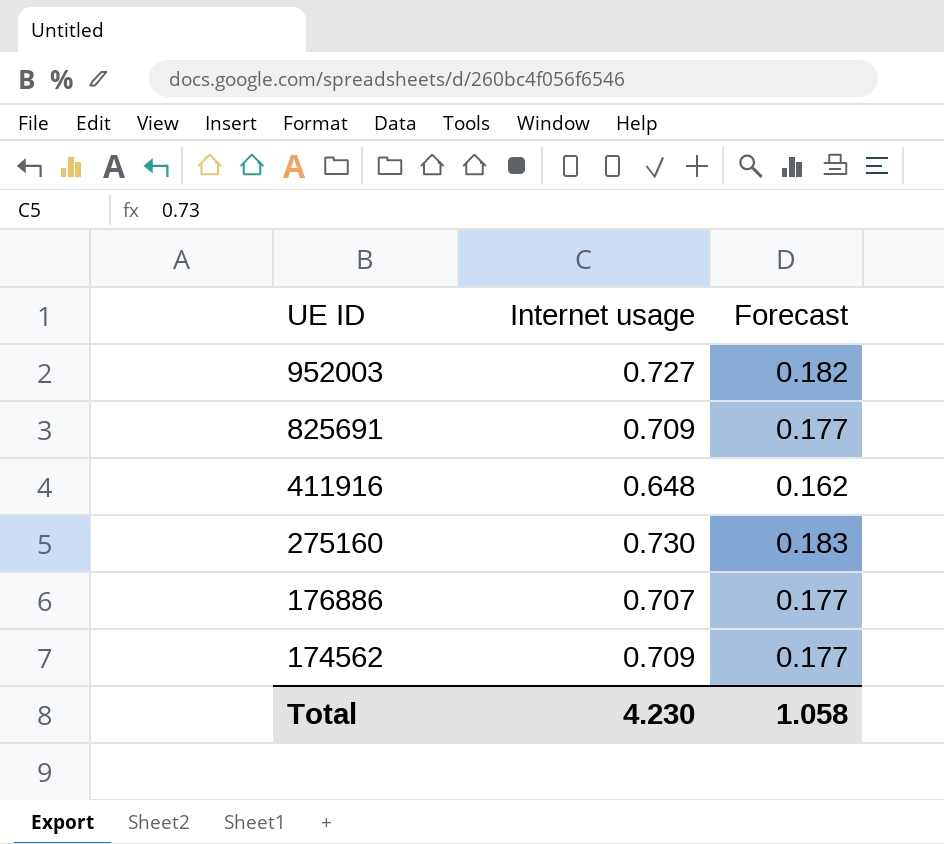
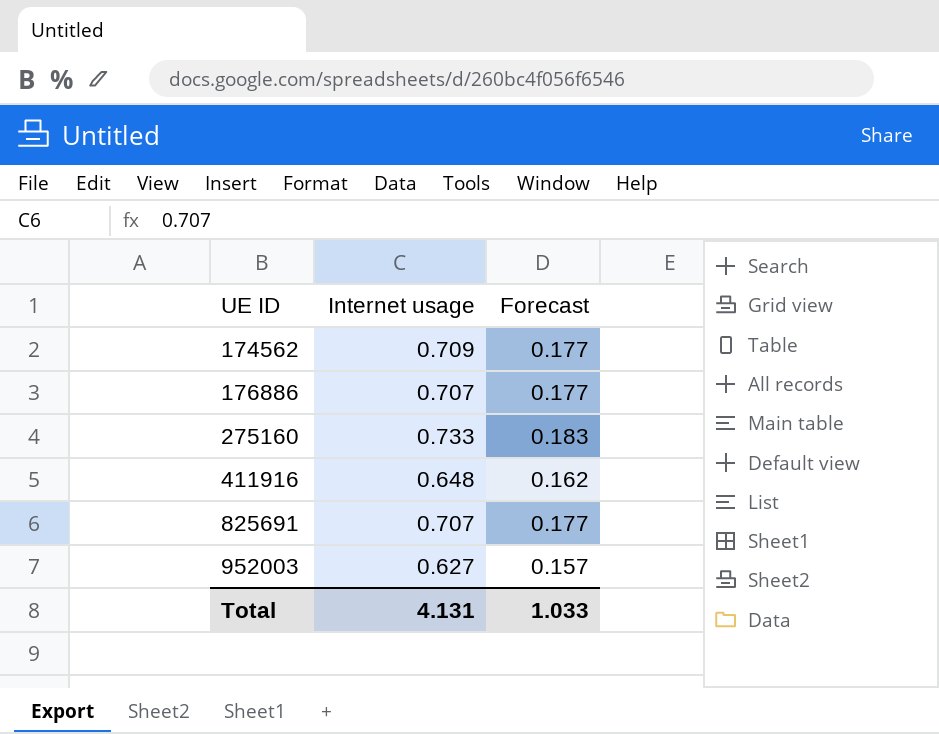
row order: UE ID descending -> UE ID ascending
275160 | Internet usage: 0.730 -> 0.733
825691 | Internet usage: 0.709 -> 0.707
952003 | Internet usage: 0.727 -> 0.627
952003 | Forecast: 0.182 -> 0.157
Total | Internet usage: 4.230 -> 4.131
Total | Forecast: 1.058 -> 1.033

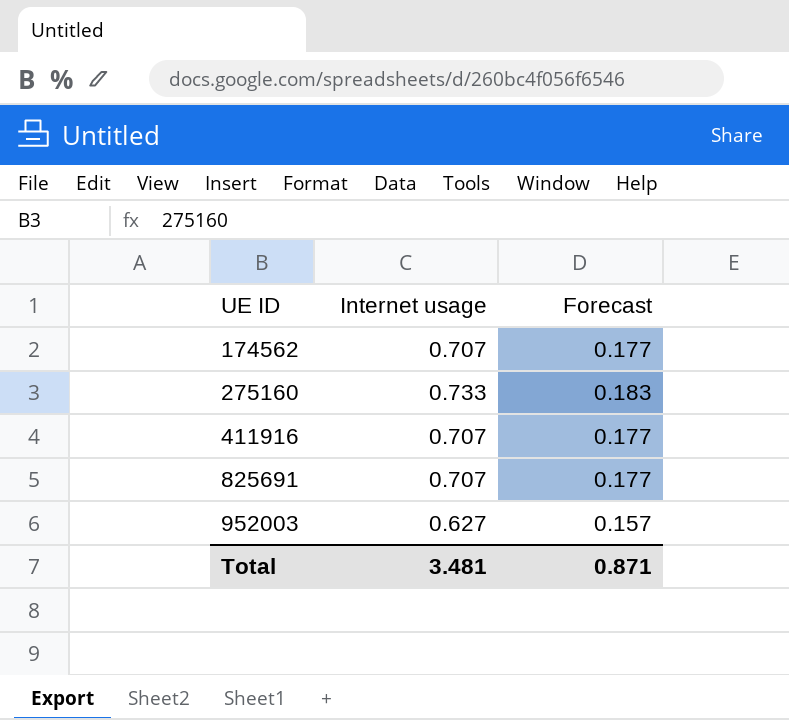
row 176886: 0.707 | 0.177 -> none
174562 | Internet usage: 0.709 -> 0.707
411916 | Internet usage: 0.648 -> 0.707
411916 | Forecast: 0.162 -> 0.177
Total | Internet usage: 4.131 -> 3.481
Total | Forecast: 1.033 -> 0.871

